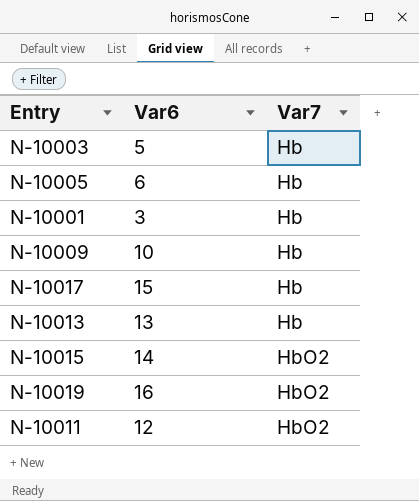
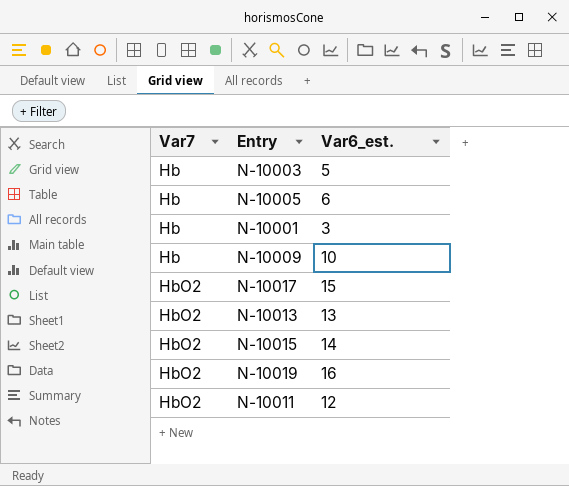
column Var7 | position: 3 -> 1
column name: Var6 -> Var6_est.
N-10017 | Var7: Hb -> HbO2
N-10013 | Var7: Hb -> HbO2

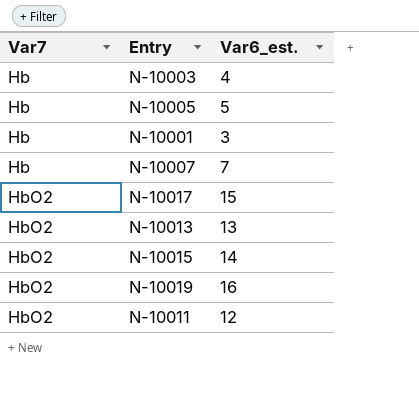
row N-10009: Hb | 10 -> none
N-10003 | Var6_est.: 5 -> 4
N-10005 | Var6_est.: 6 -> 5
row N-10007: none -> Hb | 7

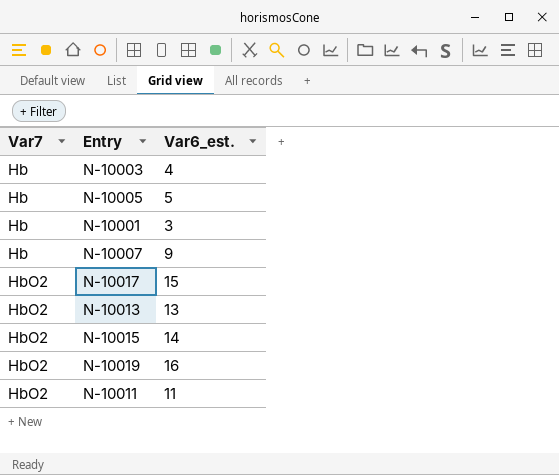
N-10007 | Var6_est.: 7 -> 9
N-10011 | Var6_est.: 12 -> 11

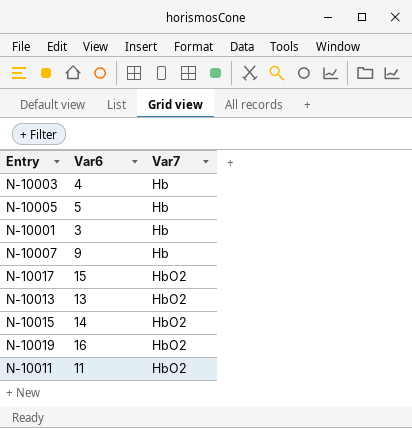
column name: Var6_est. -> Var6
column Var7 | position: 1 -> 3

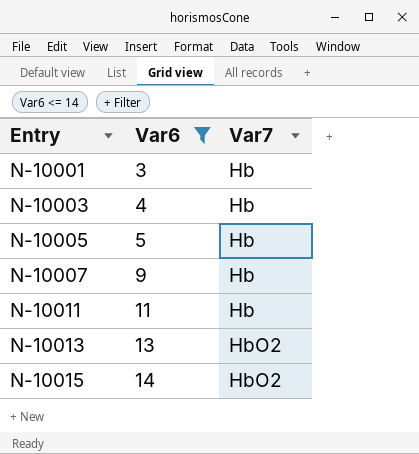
filter: none -> Var6 <= 14
row order: Var7 ascending -> Entry ascending
N-10011 | Var7: HbO2 -> Hb

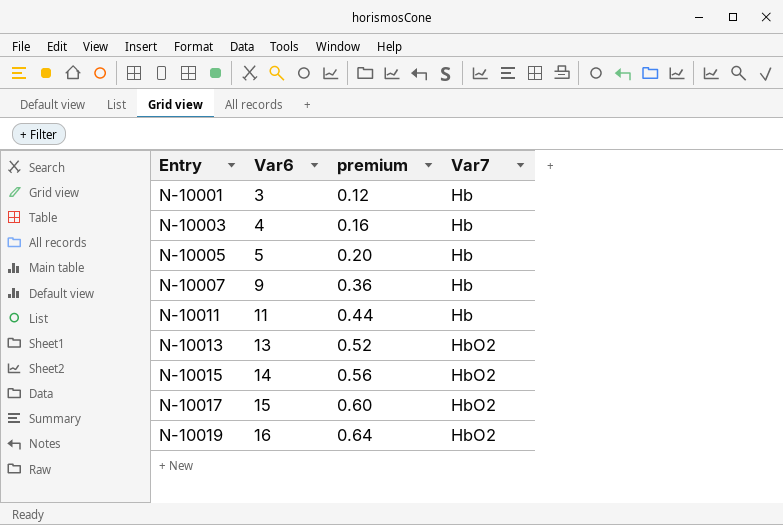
filter: Var6 <= 14 -> none
column premium | formula: none -> [Var6] * 0.04

